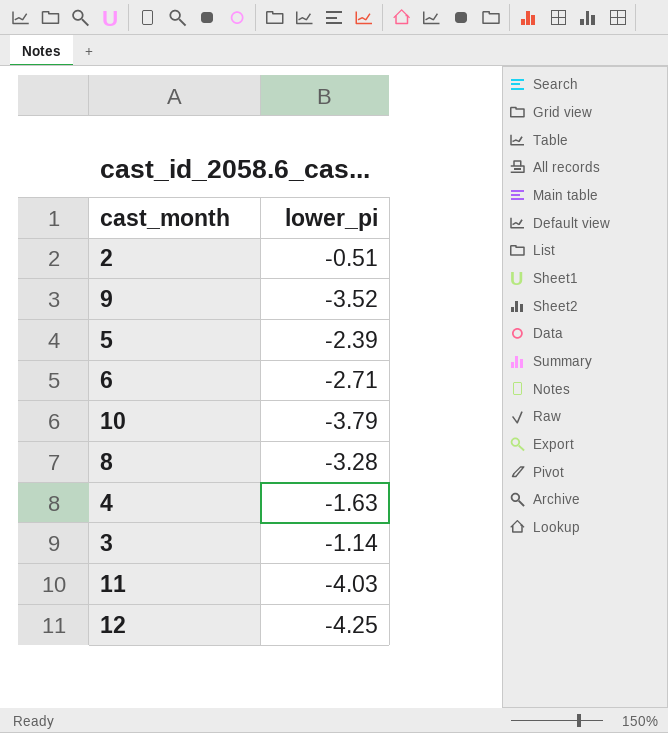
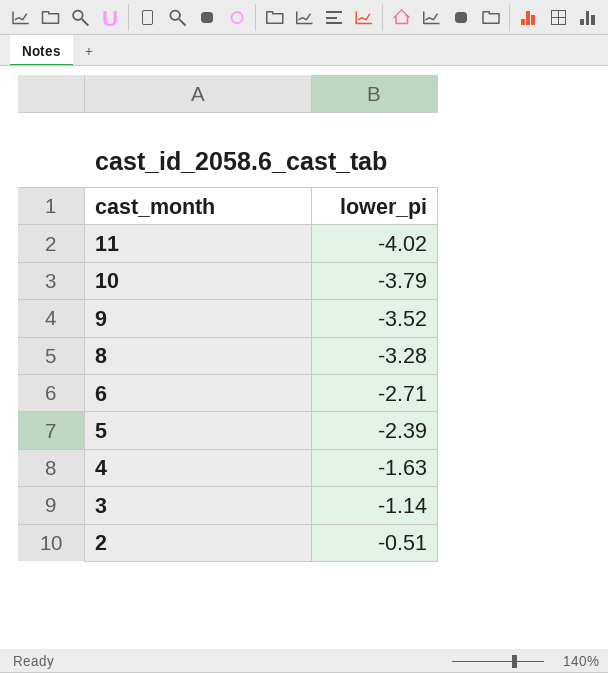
row order: none -> cast_month descending
row 12: -4.25 -> none
11 | lower_pi: -4.03 -> -4.02

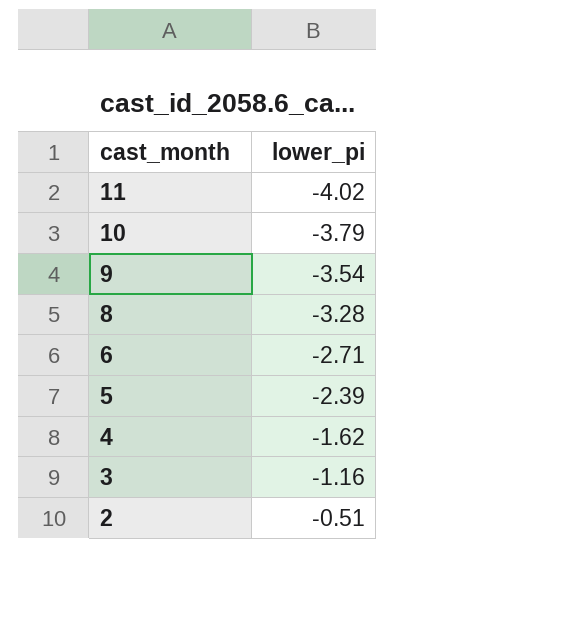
9 | lower_pi: -3.52 -> -3.54
4 | lower_pi: -1.63 -> -1.62
3 | lower_pi: -1.14 -> -1.16

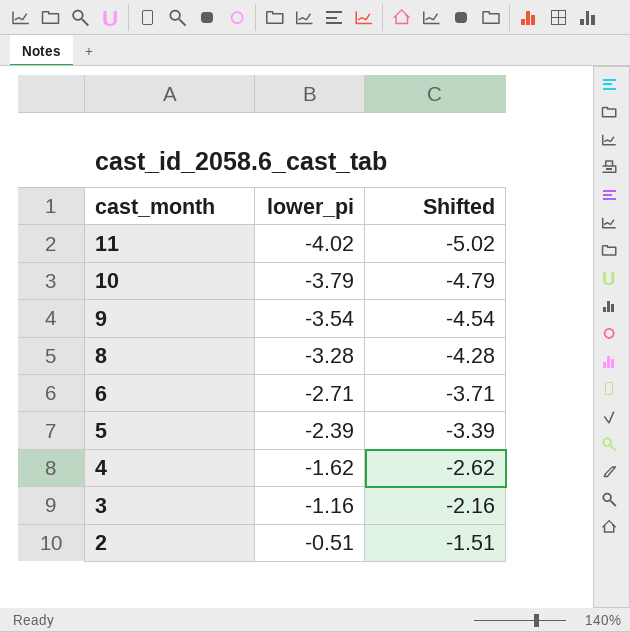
column Shifted | formula: none -> [lower_pi] - 1

